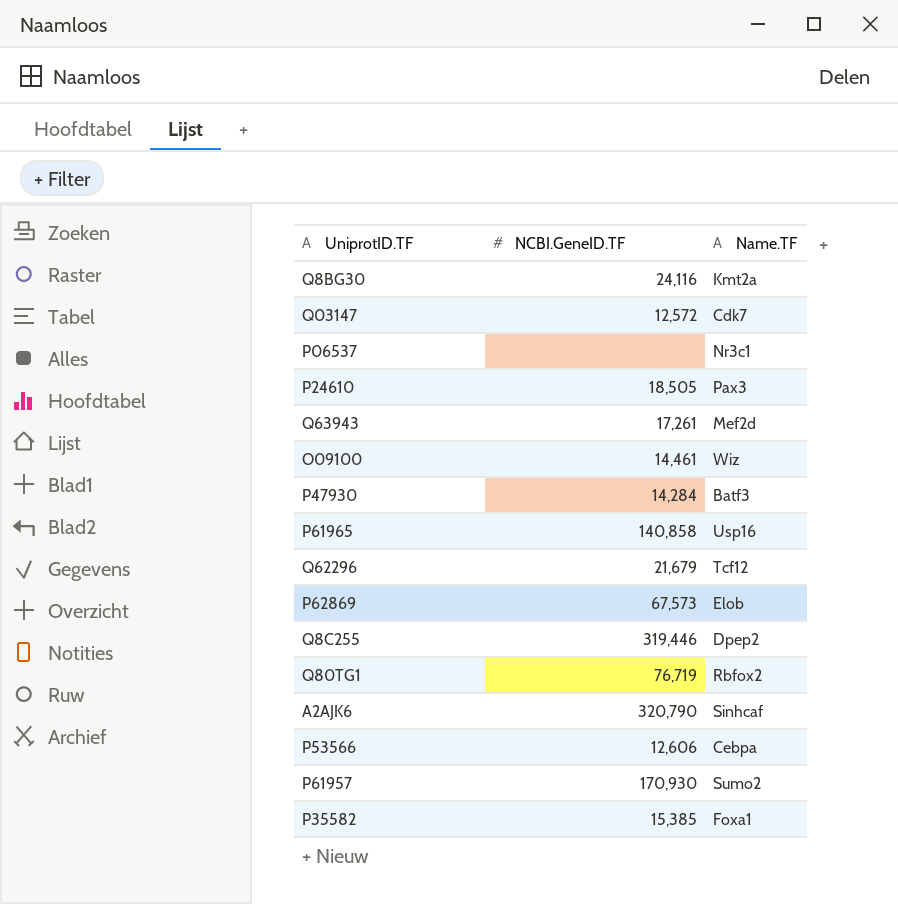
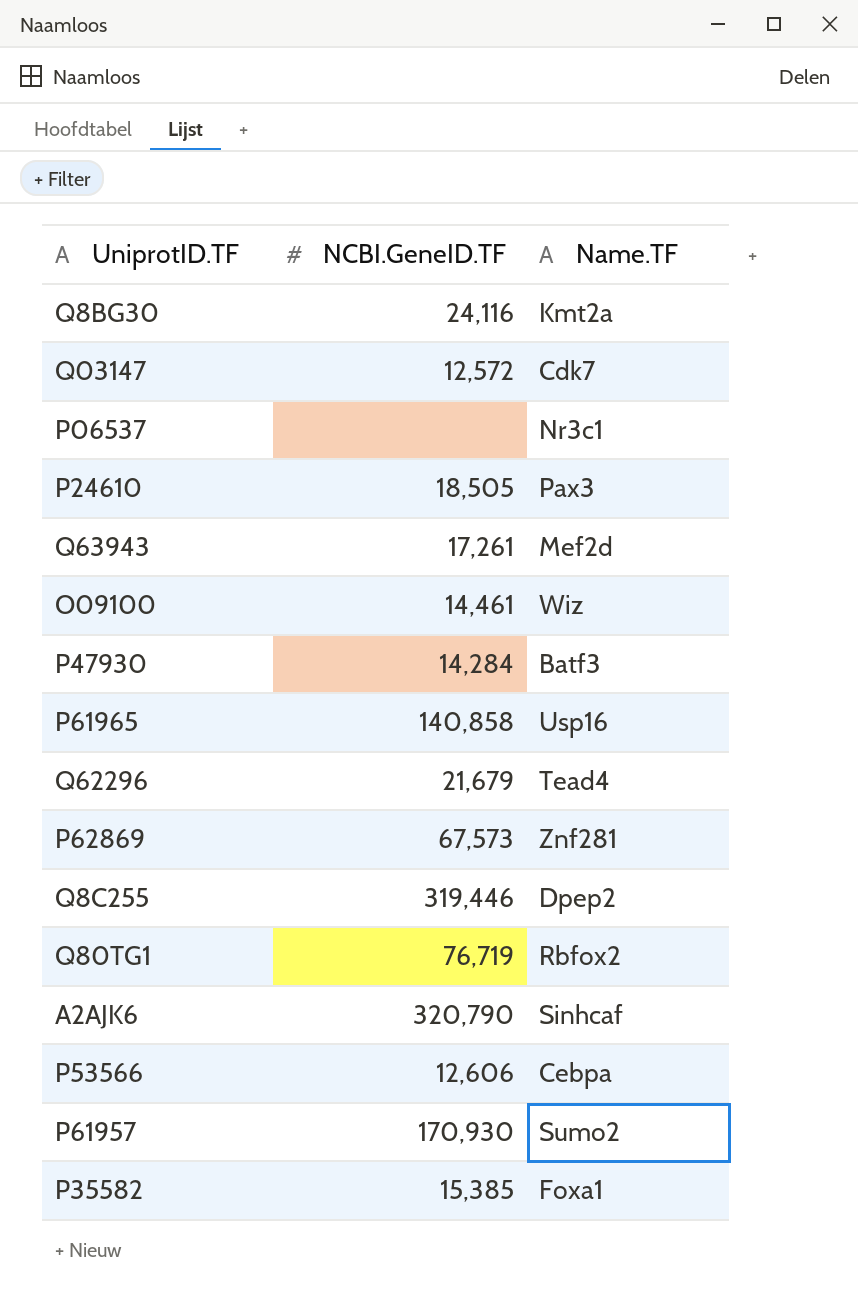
Q62296 | Name.TF: Tcf12 -> Tead4
P62869 | Name.TF: Elob -> Znf281

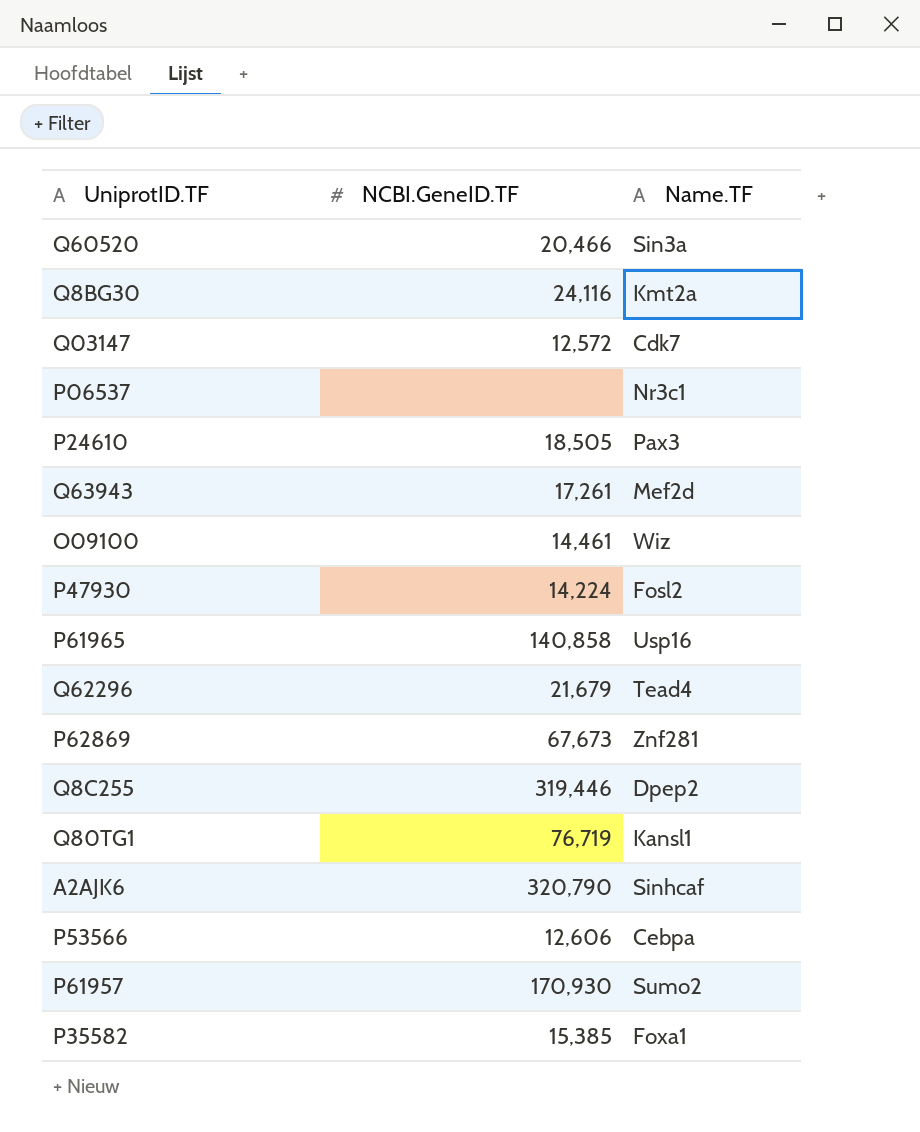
row Q60520: none -> 20,466 | Sin3a
P47930 | NCBI.GeneID.TF: 14,284 -> 14,224
P47930 | Name.TF: Batf3 -> Fosl2
P62869 | NCBI.GeneID.TF: 67,573 -> 67,673
Q80TG1 | Name.TF: Rbfox2 -> Kansl1

